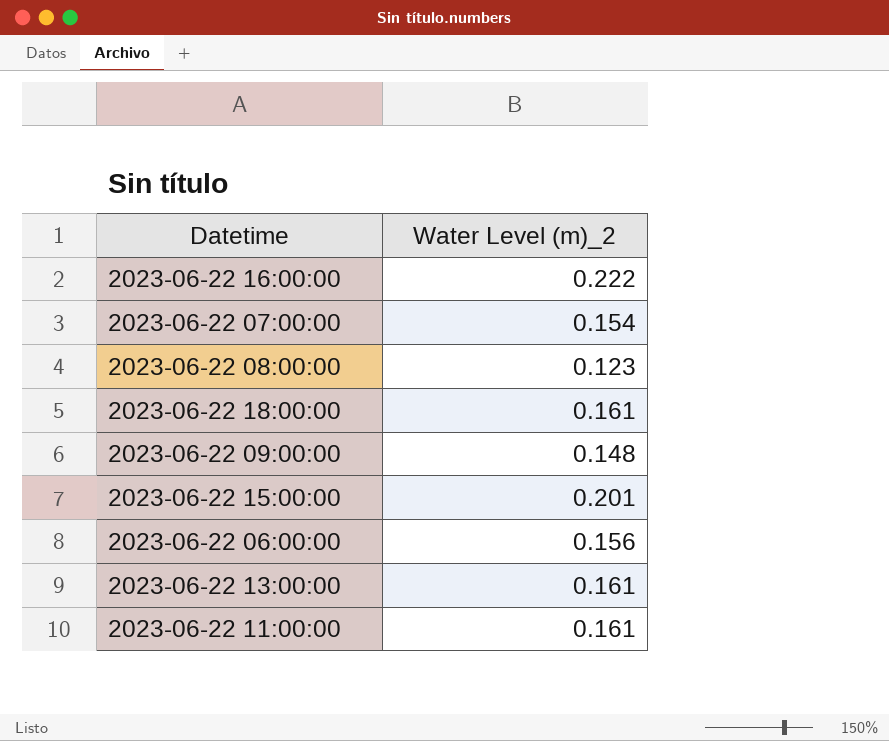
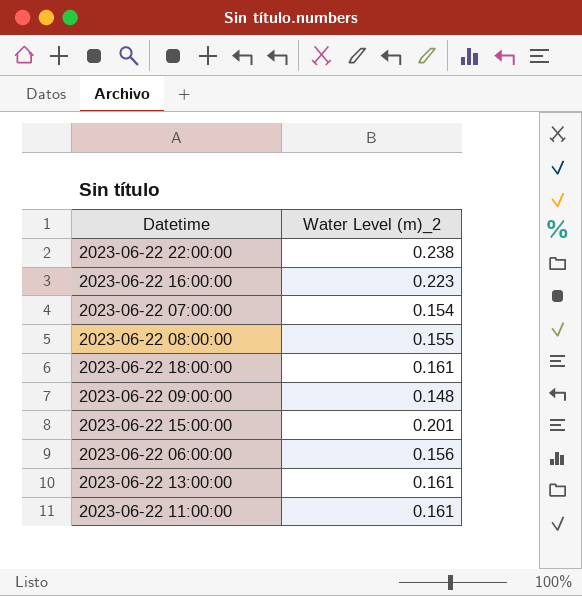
row 2023-06-22 22:00:00: none -> 0.238
2023-06-22 16:00:00 | Water Level (m)_2: 0.222 -> 0.223
2023-06-22 08:00:00 | Water Level (m)_2: 0.123 -> 0.155

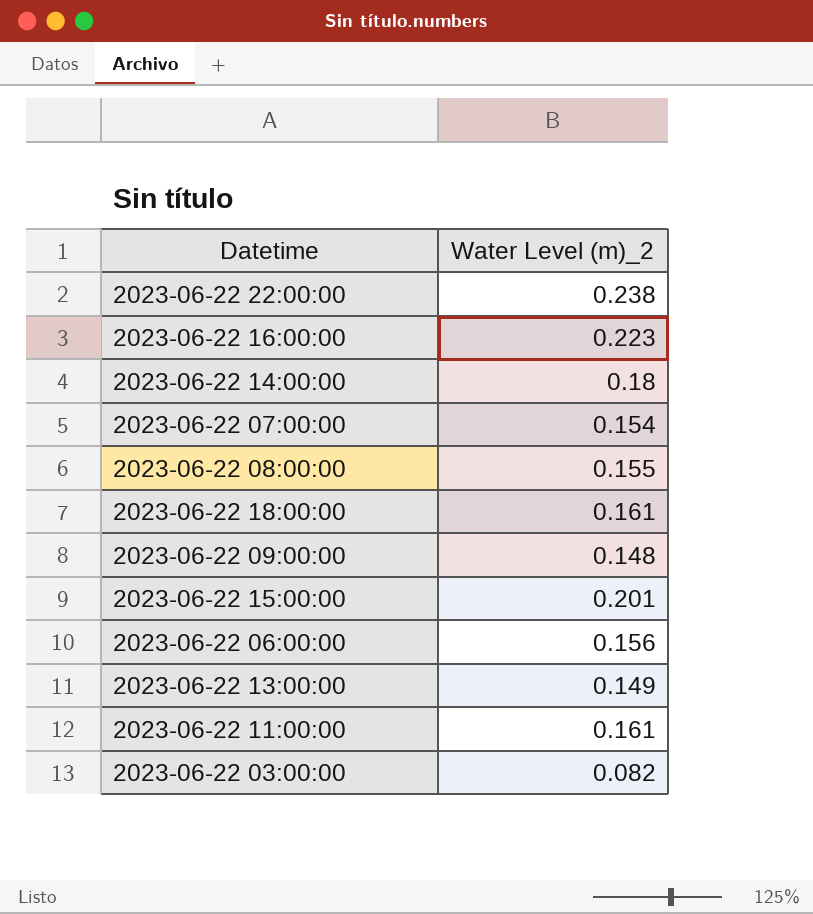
row 2023-06-22 14:00:00: none -> 0.18
2023-06-22 13:00:00 | Water Level (m)_2: 0.161 -> 0.149
row 2023-06-22 03:00:00: none -> 0.082

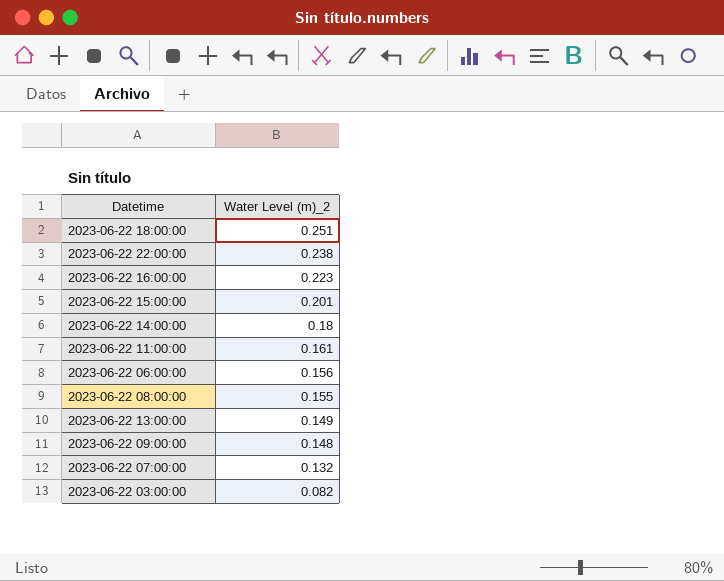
row order: none -> Water Level (m)_2 descending
2023-06-22 18:00:00 | Water Level (m)_2: 0.161 -> 0.251
2023-06-22 07:00:00 | Water Level (m)_2: 0.154 -> 0.132

